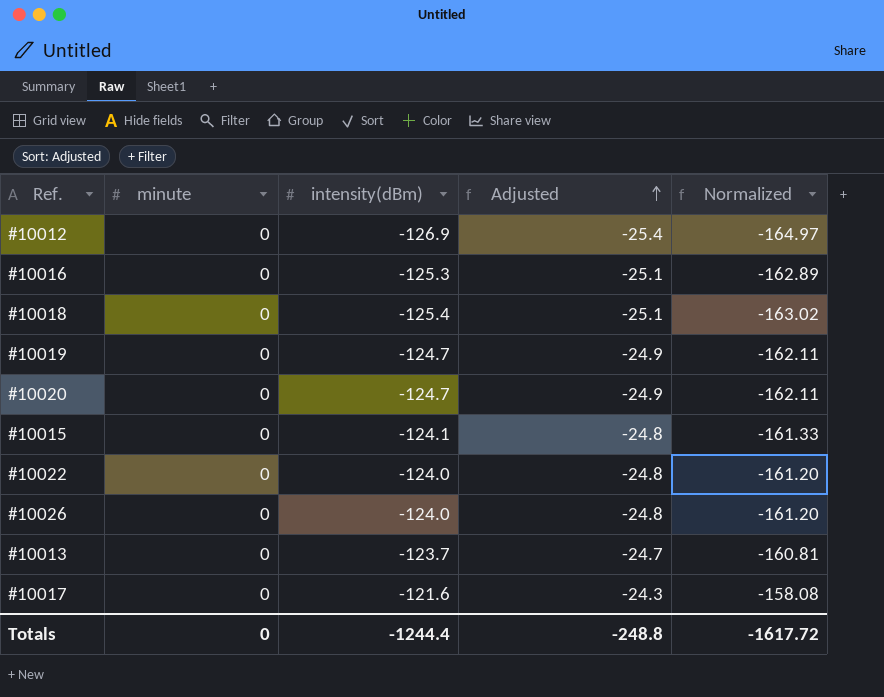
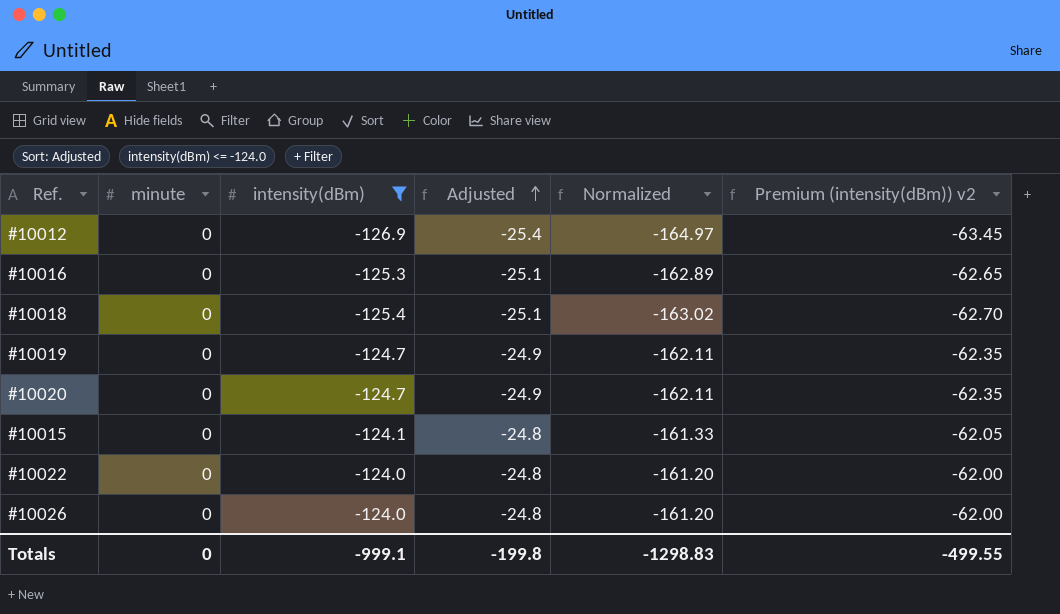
filter: none -> intensity(dBm) <= -124.0
column Premium (intensity(dBm)) v2 | formula: none -> [intensity(dBm)] * 0.5
Totals | intensity(dBm): -1244.4 -> -999.1
Totals | Adjusted: -248.8 -> -199.8
Totals | Normalized: -1617.72 -> -1298.83

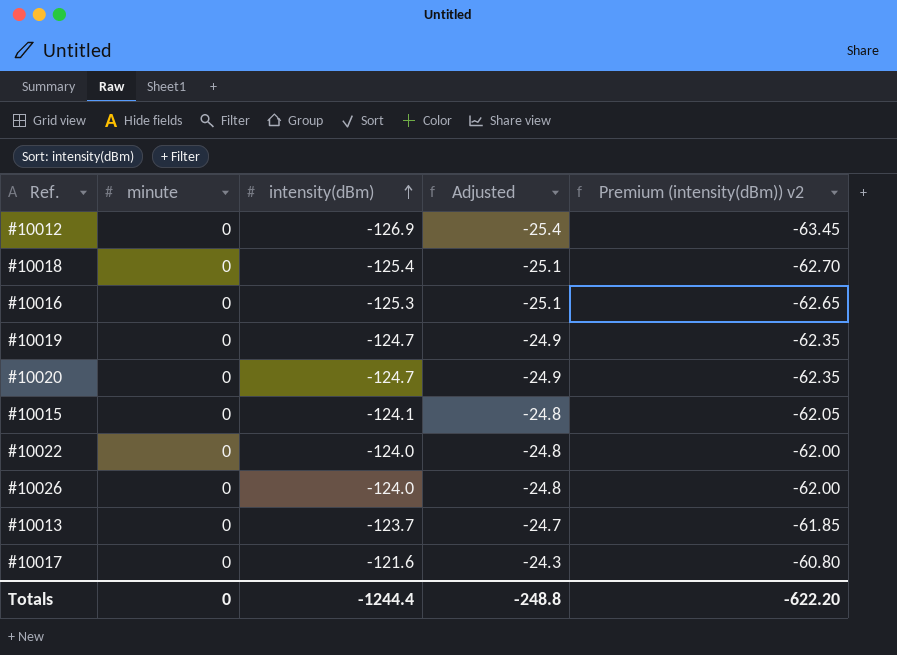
filter: intensity(dBm) <= -124.0 -> none
row order: Adjusted ascending -> intensity(dBm) ascending
column Normalized | formula: [intensity(dBm)] * 1.3 -> none
Totals | intensity(dBm): -999.1 -> -1244.4
Totals | Adjusted: -199.8 -> -248.8
Totals | Premium (intensity(dBm)) v2: -499.55 -> -622.20

